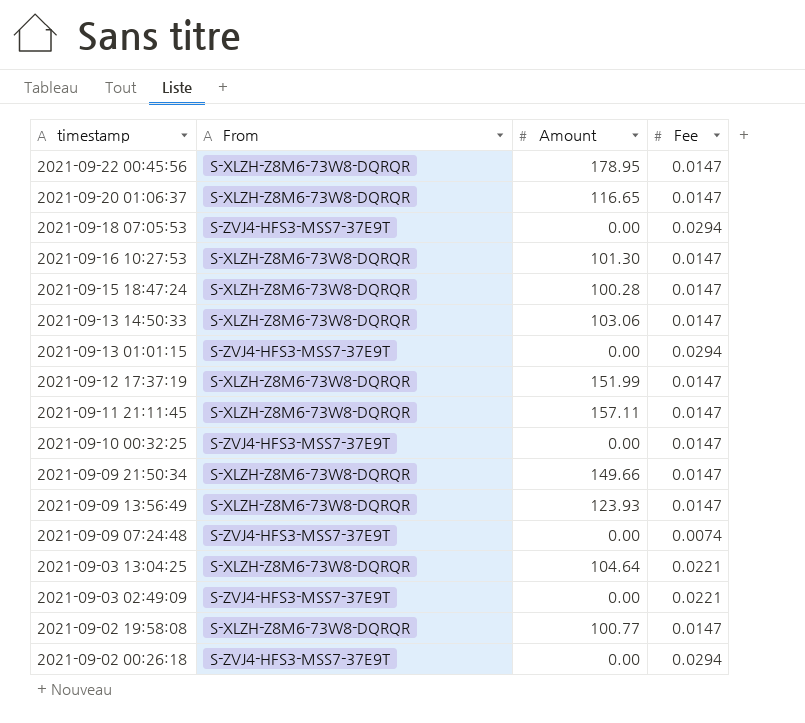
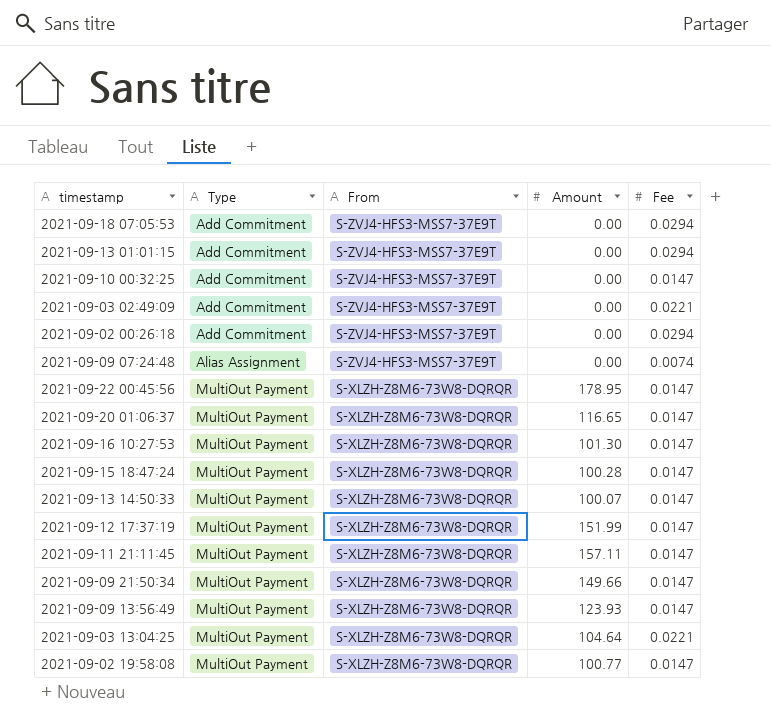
row order: timestamp descending -> Type ascending
column Type | position: none -> 2
2021-09-13 14:50:33 | Amount: 103.06 -> 100.07

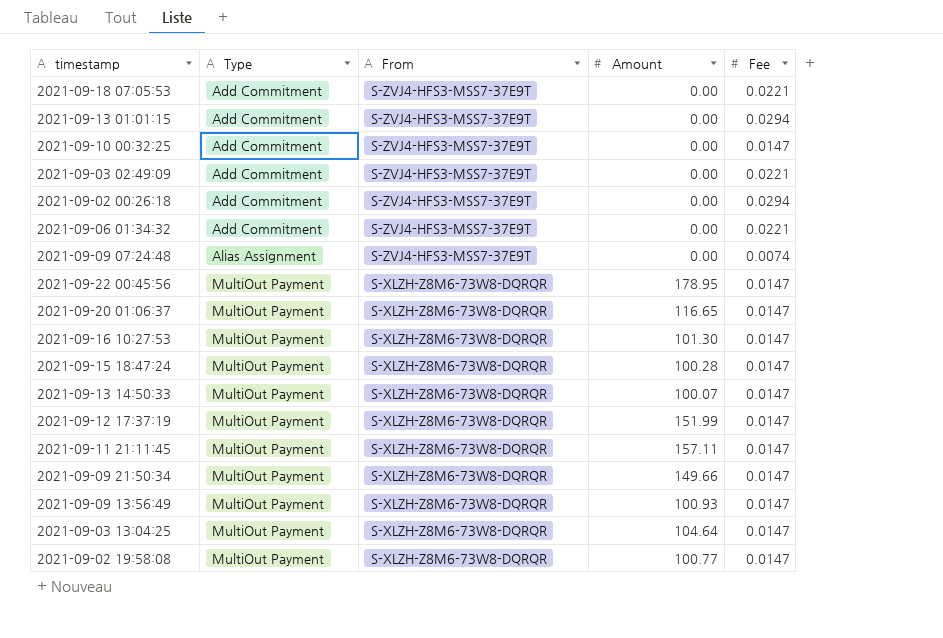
2021-09-18 07:05:53 | Fee: 0.0294 -> 0.0221
row 2021-09-06 01:34:32: none -> Add Commitment | S-ZVJ4-HFS3-MSS7-37E9T | 0.00 | 0.0221
2021-09-09 13:56:49 | Amount: 123.93 -> 100.93
2021-09-03 13:04:25 | Fee: 0.0221 -> 0.0147

